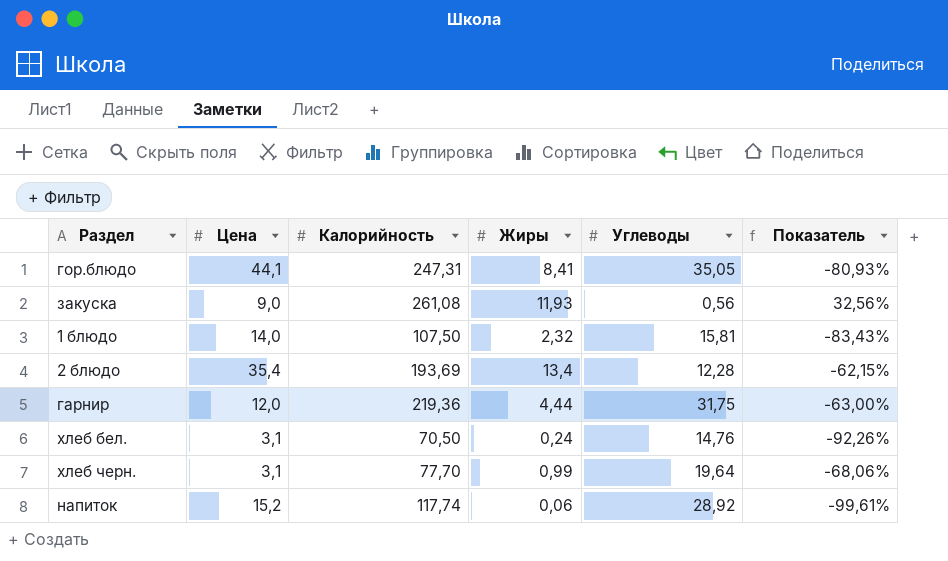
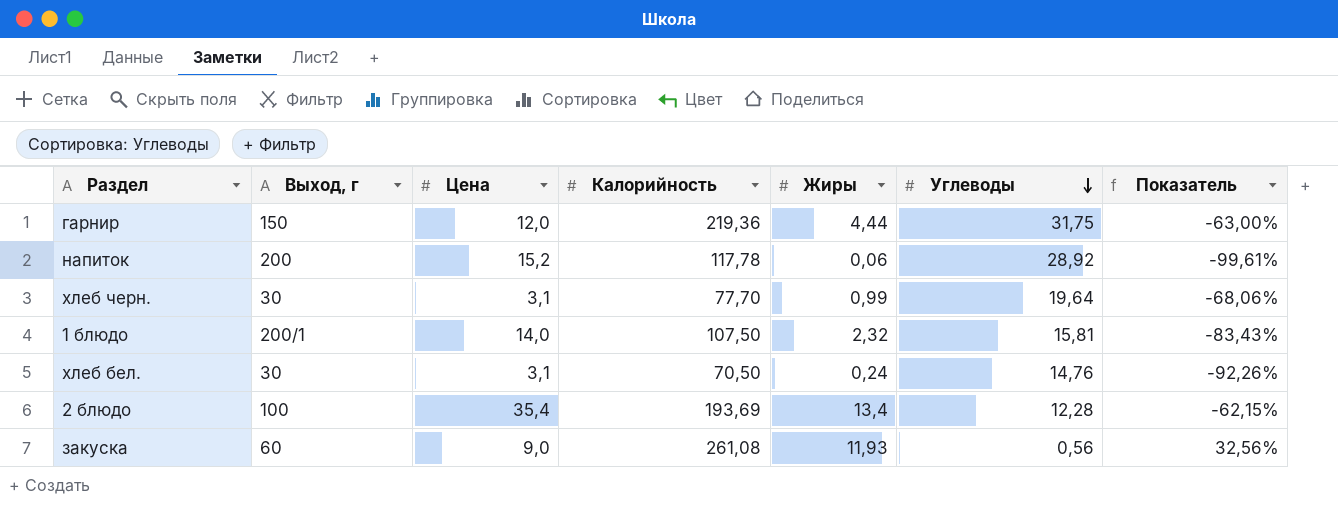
row order: none -> Углеводы descending
column Выход, г | position: none -> 2
row гор.блюдо: 44,1 | 247,31 | 8,41 | 35,05 | -80,93% -> none
напиток | Калорийность: 117,74 -> 117,78

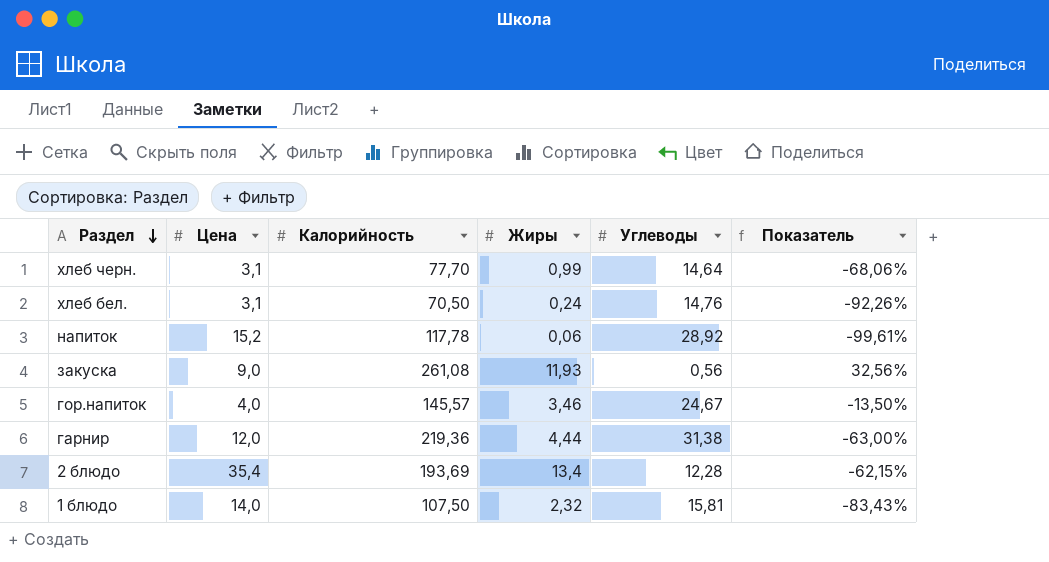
row order: Углеводы descending -> Раздел descending
column Выход, г | position: 2 -> none
хлеб черн. | Углеводы: 19,64 -> 14,64
row гор.напиток: none -> 4,0 | 145,57 | 3,46 | 24,67 | -13,50%
гарнир | Углеводы: 31,75 -> 31,38

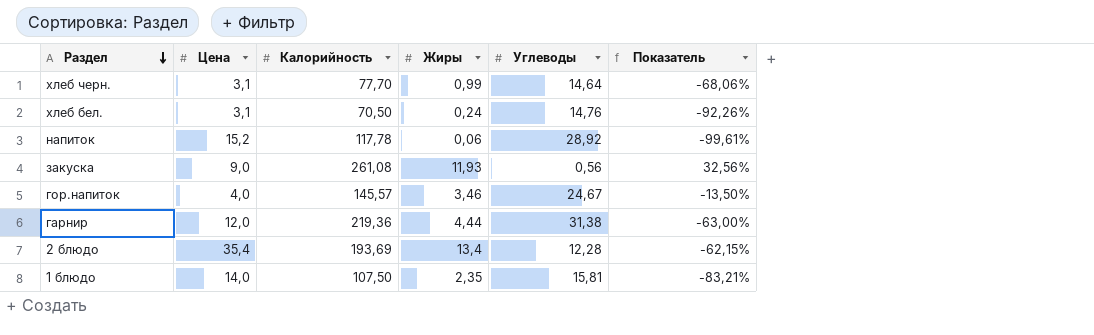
1 блюдо | Жиры: 2,32 -> 2,35
1 блюдо | Показатель: -83,43% -> -83,21%

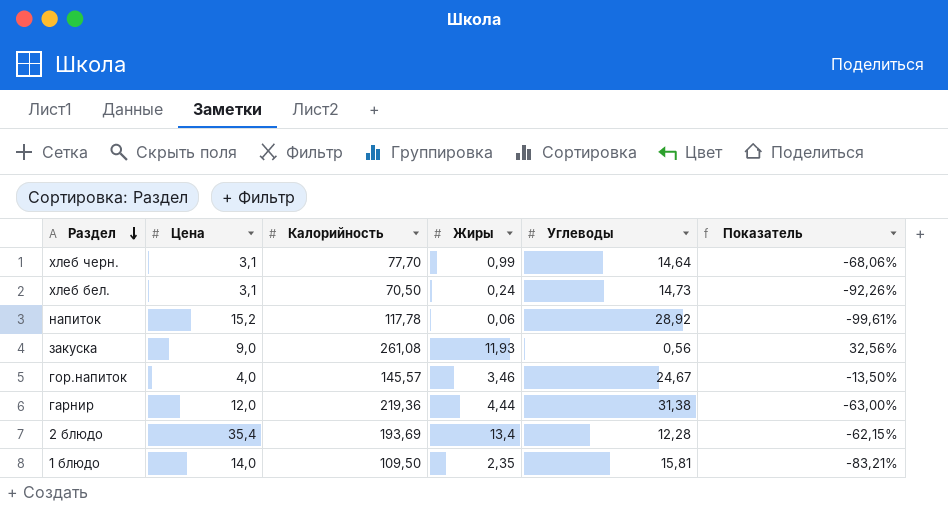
хлеб бел. | Углеводы: 14,76 -> 14,73
1 блюдо | Калорийность: 107,50 -> 109,50

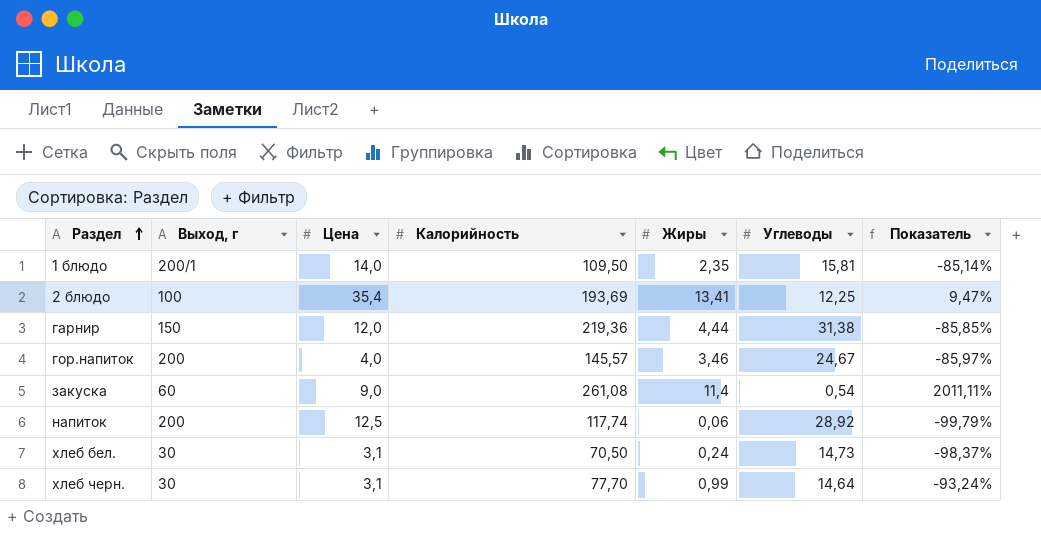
row order: Раздел descending -> Раздел ascending
column Выход, г | position: none -> 2
column Показатель | formula: ([Жиры] - [Цена]) / [Цена] -> ([Жиры] - [Углеводы]) / [Углеводы]
2 блюдо | Жиры: 13,4 -> 13,41
2 блюдо | Углеводы: 12,28 -> 12,25
закуска | Жиры: 11,93 -> 11,4
закуска | Углеводы: 0,56 -> 0,54
напиток | Цена: 15,2 -> 12,5
напиток | Калорийность: 117,78 -> 117,74

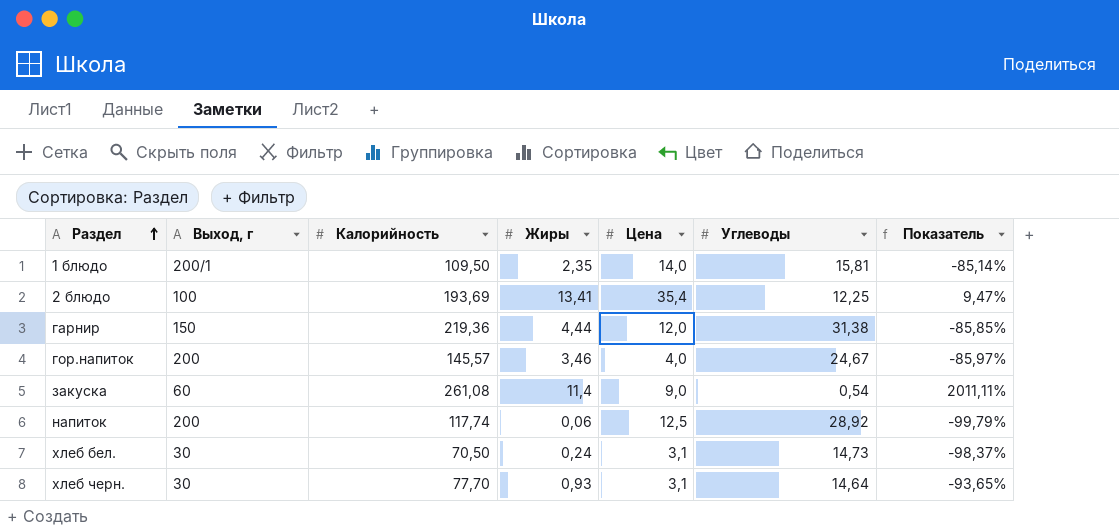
column Цена | position: 3 -> 5
хлеб черн. | Жиры: 0,99 -> 0,93
хлеб черн. | Показатель: -93,24% -> -93,65%

